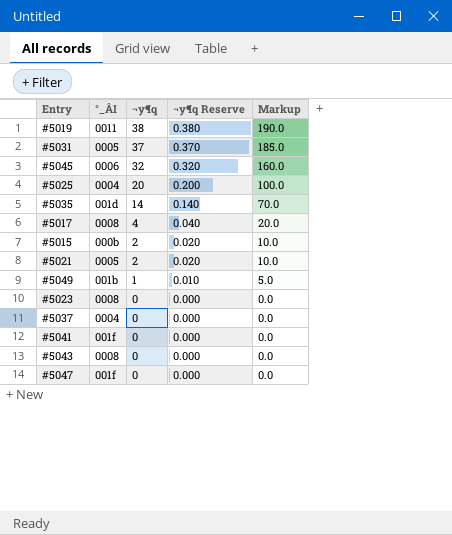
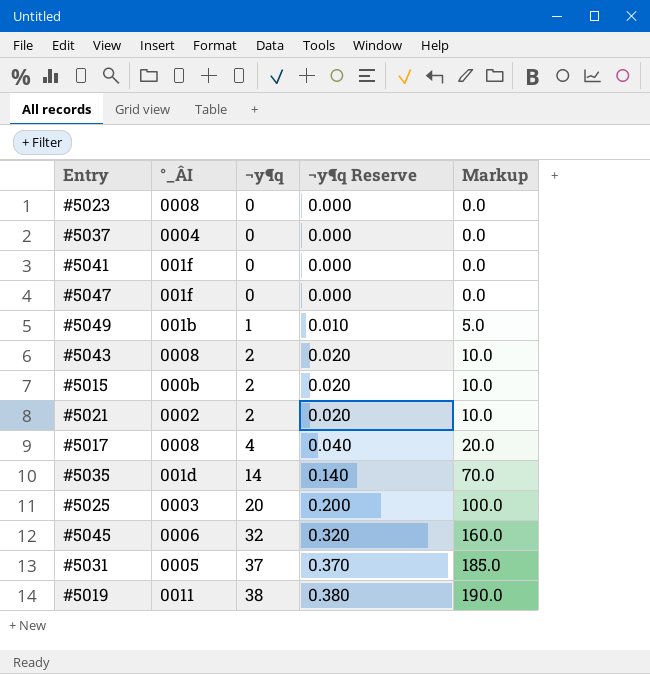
row order: ¬y¶q descending -> ¬y¶q ascending
#5043 | ¬y¶q: 0 -> 2
#5043 | ¬y¶q Reserve: 0.000 -> 0.020
#5043 | Markup: 0.0 -> 10.0
#5021 | °_ÂI: 0005 -> 0002
#5025 | °_ÂI: 0004 -> 0003

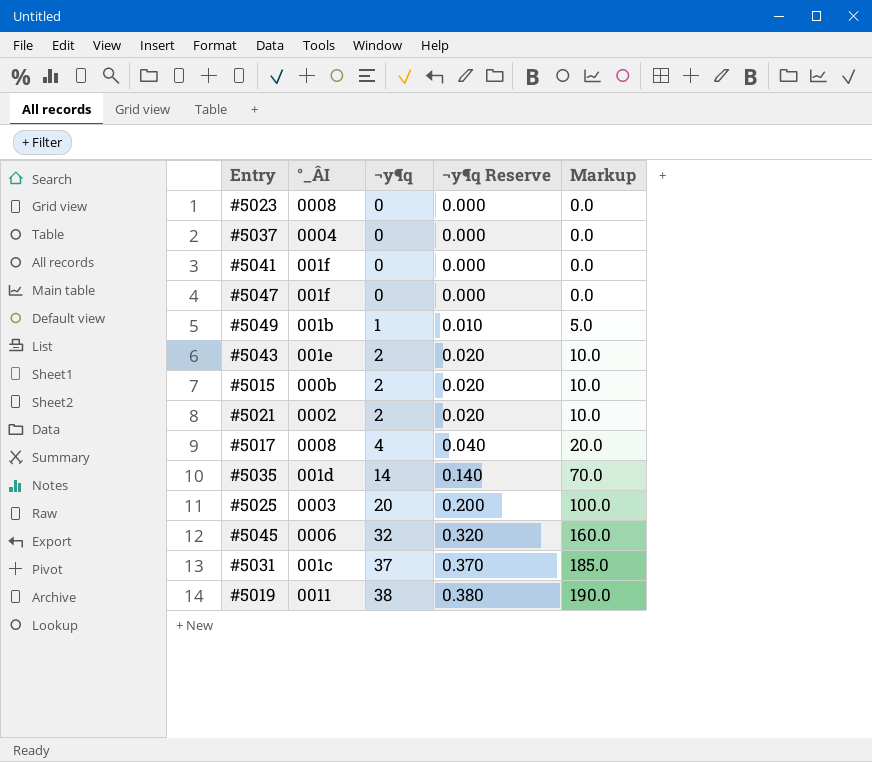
#5043 | °_ÂI: 0008 -> 001e
#5031 | °_ÂI: 0005 -> 001c

